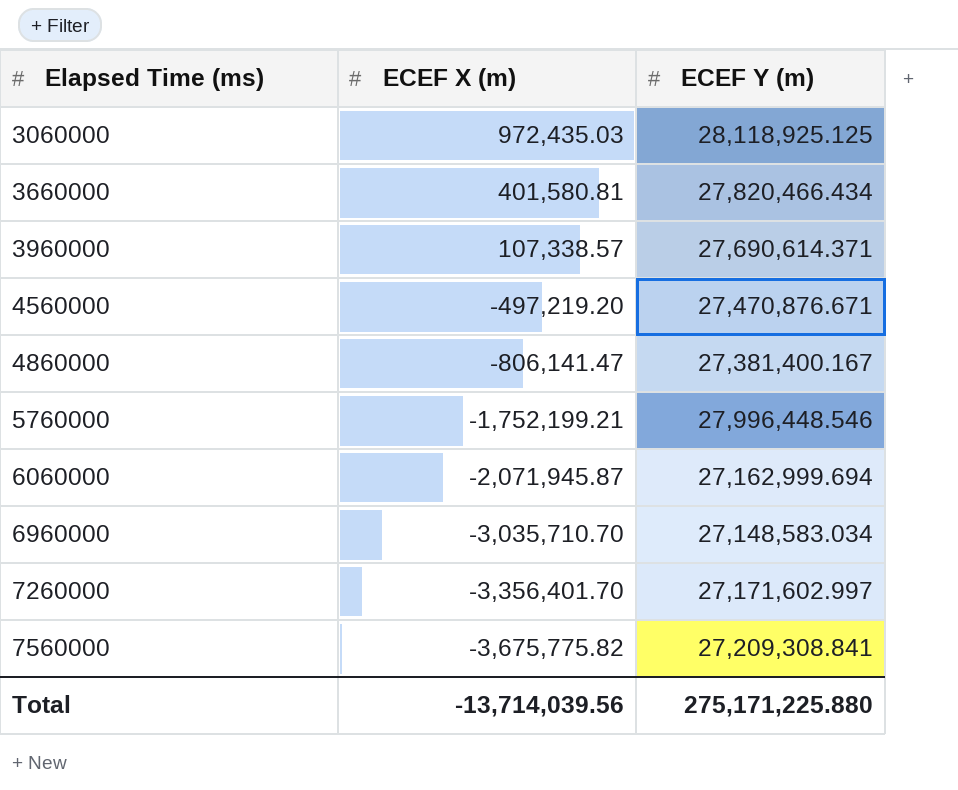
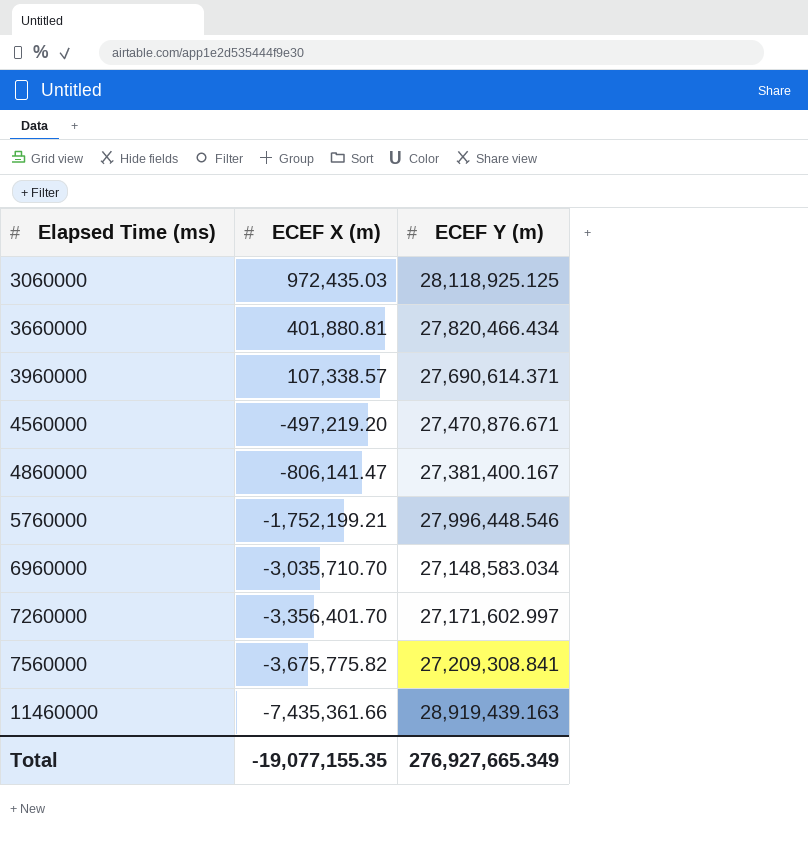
row 6060000: -2,071,945.87 | 27,162,999.694 -> none
3660000 | ECEF X (m): 401,580.81 -> 401,880.81
row 11460000: none -> -7,435,361.66 | 28,919,439.163
Total | ECEF X (m): -13,714,039.56 -> -19,077,155.35
Total | ECEF Y (m): 275,171,225.880 -> 276,927,665.349

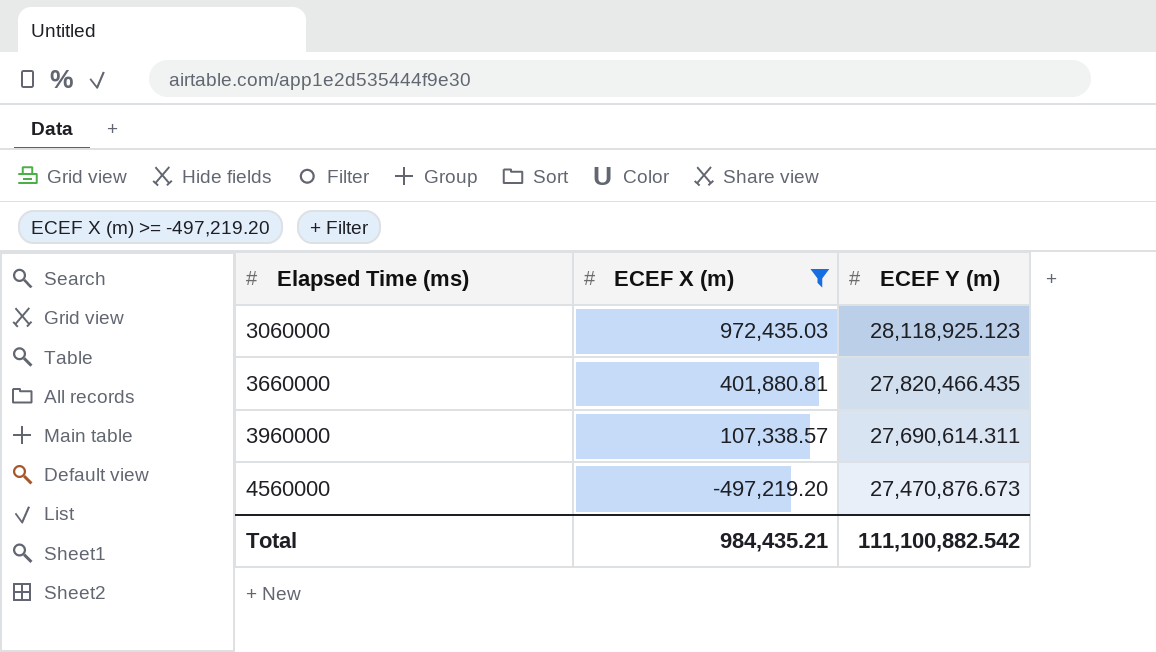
filter: none -> ECEF X (m) >= -497,219.20
3060000 | ECEF Y (m): 28,118,925.125 -> 28,118,925.123
3660000 | ECEF Y (m): 27,820,466.434 -> 27,820,466.435
3960000 | ECEF Y (m): 27,690,614.371 -> 27,690,614.311
4560000 | ECEF Y (m): 27,470,876.671 -> 27,470,876.673
Total | ECEF X (m): -19,077,155.35 -> 984,435.21
Total | ECEF Y (m): 276,927,665.349 -> 111,100,882.542

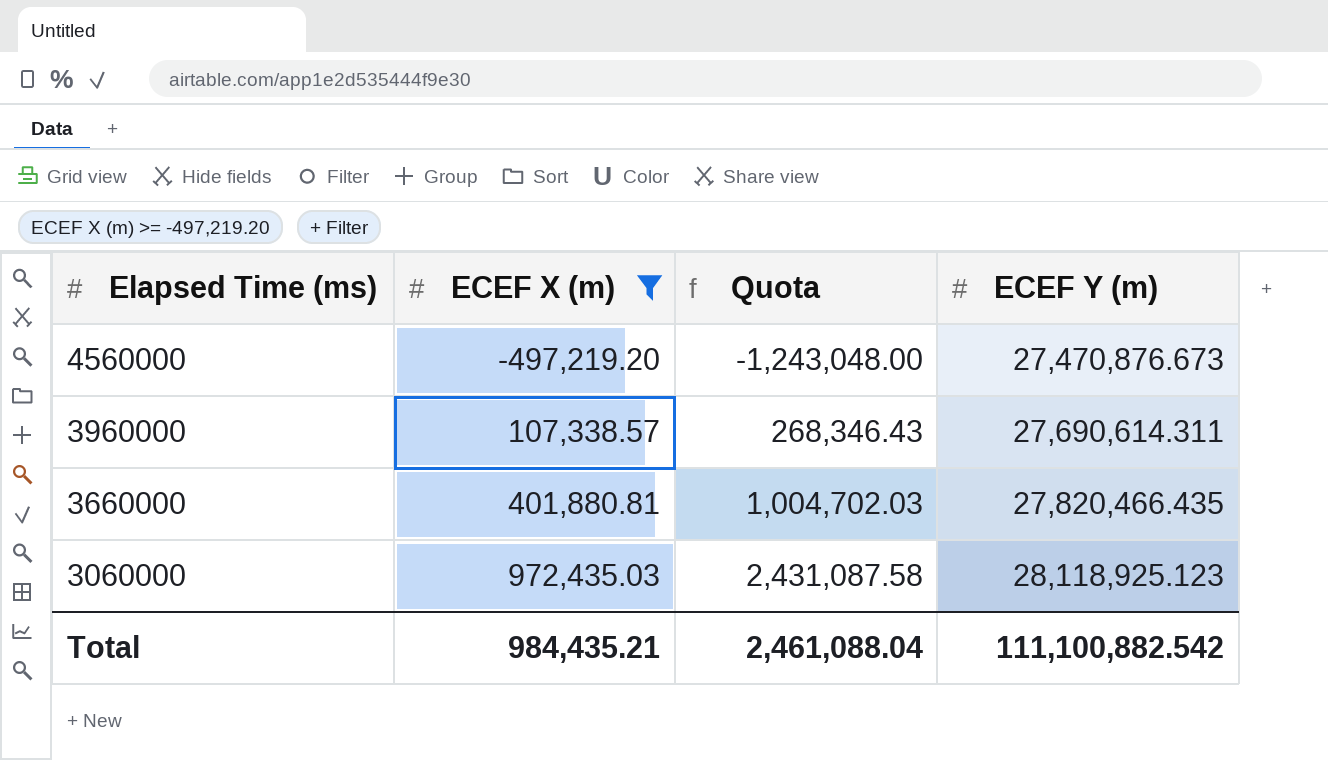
row order: Elapsed Time (ms) ascending -> Elapsed Time (ms) descending
column Quota | formula: none -> [ECEF X (m)] * 2.5

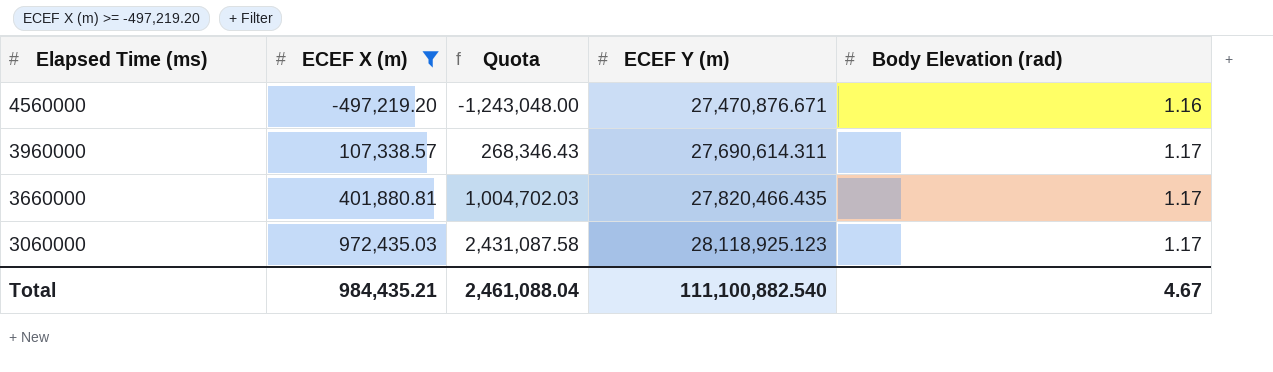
column Body Elevation (rad) | position: none -> 5
4560000 | ECEF Y (m): 27,470,876.673 -> 27,470,876.671
Total | ECEF Y (m): 111,100,882.542 -> 111,100,882.540

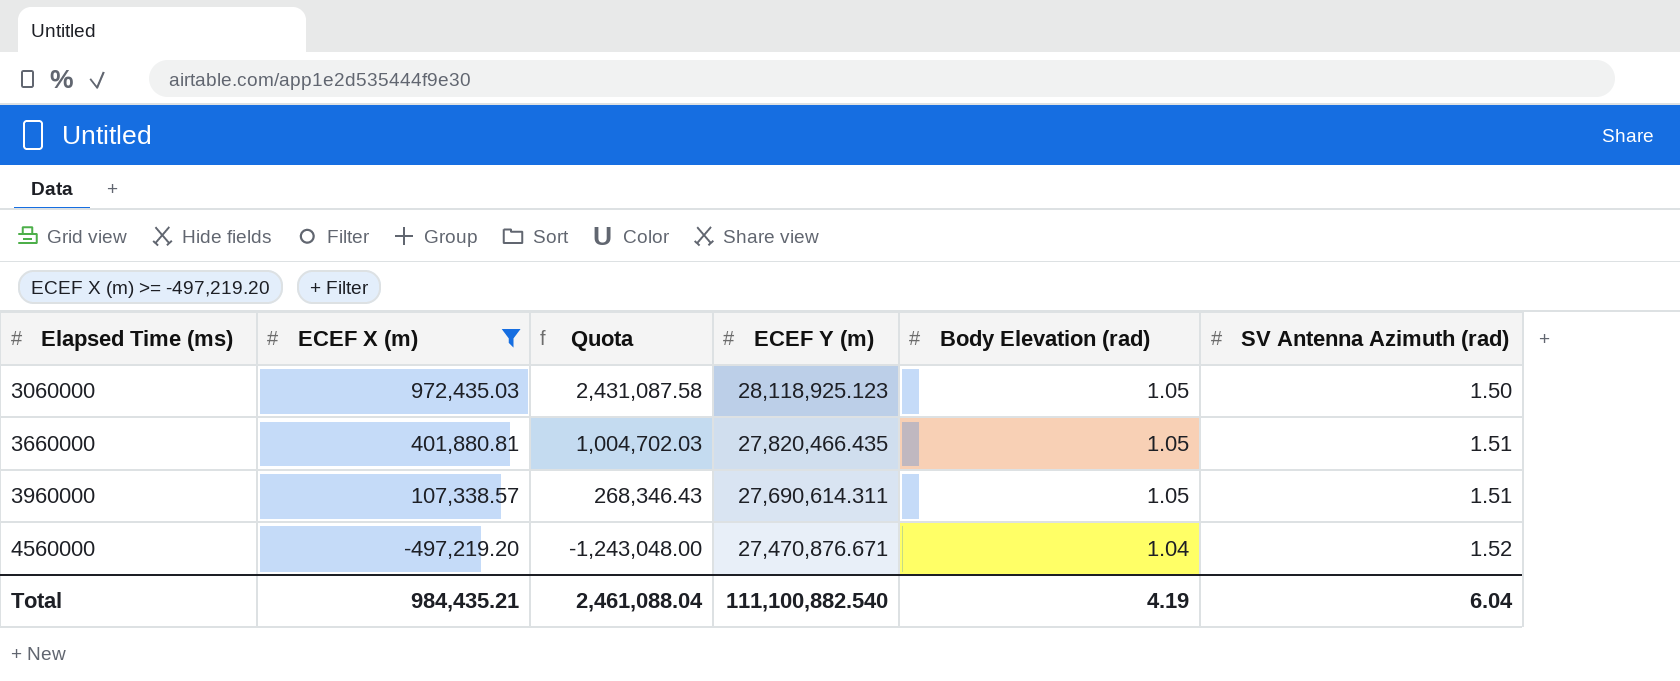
row order: Elapsed Time (ms) descending -> Elapsed Time (ms) ascending
column SV Antenna Azimuth (rad) | position: none -> 6
3060000 | Body Elevation (rad): 1.17 -> 1.05
3660000 | Body Elevation (rad): 1.17 -> 1.05
3960000 | Body Elevation (rad): 1.17 -> 1.05
4560000 | Body Elevation (rad): 1.16 -> 1.04
Total | Body Elevation (rad): 4.67 -> 4.19

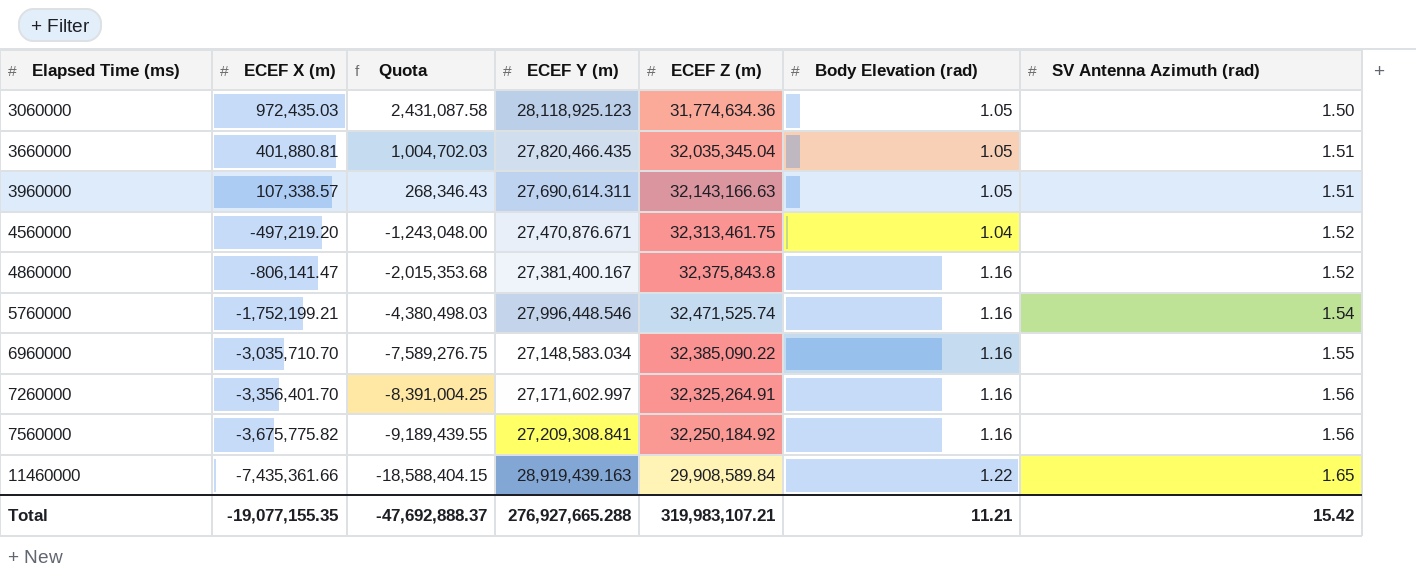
filter: ECEF X (m) >= -497,219.20 -> none
column ECEF Z (m) | position: none -> 5
Total | ECEF X (m): 984,435.21 -> -19,077,155.35
Total | Quota: 2,461,088.04 -> -47,692,888.37
Total | ECEF Y (m): 111,100,882.540 -> 276,927,665.288
Total | Body Elevation (rad): 4.19 -> 11.21
Total | SV Antenna Azimuth (rad): 6.04 -> 15.42

